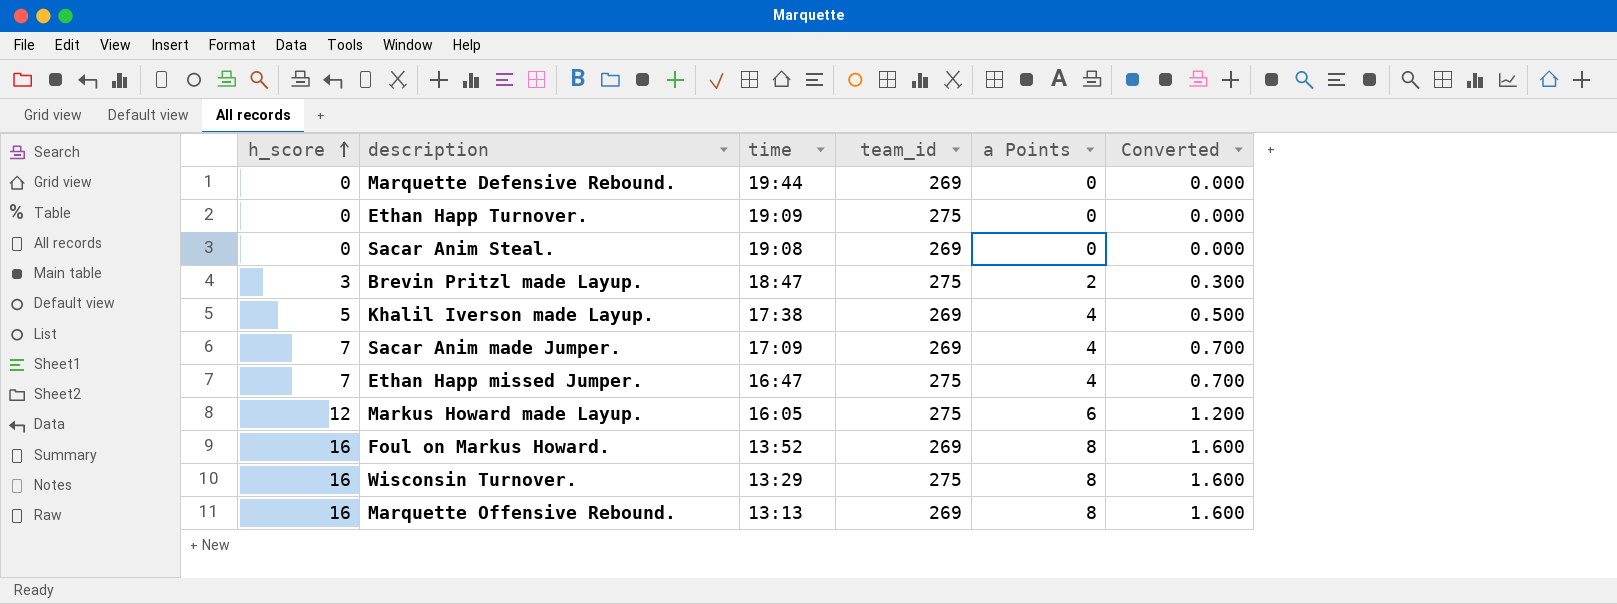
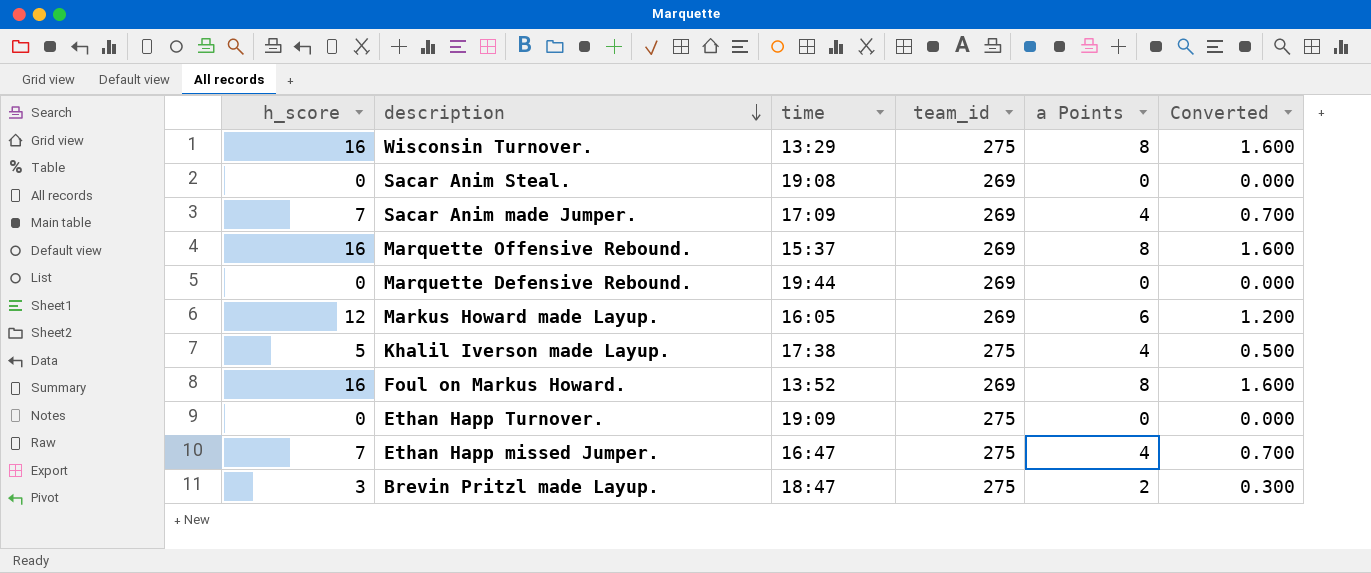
row order: h_score ascending -> description descending
Marquette Offensive Rebound. | time: 13:13 -> 15:37
Markus Howard made Layup. | team_id: 275 -> 269
Khalil Iverson made Layup. | team_id: 269 -> 275

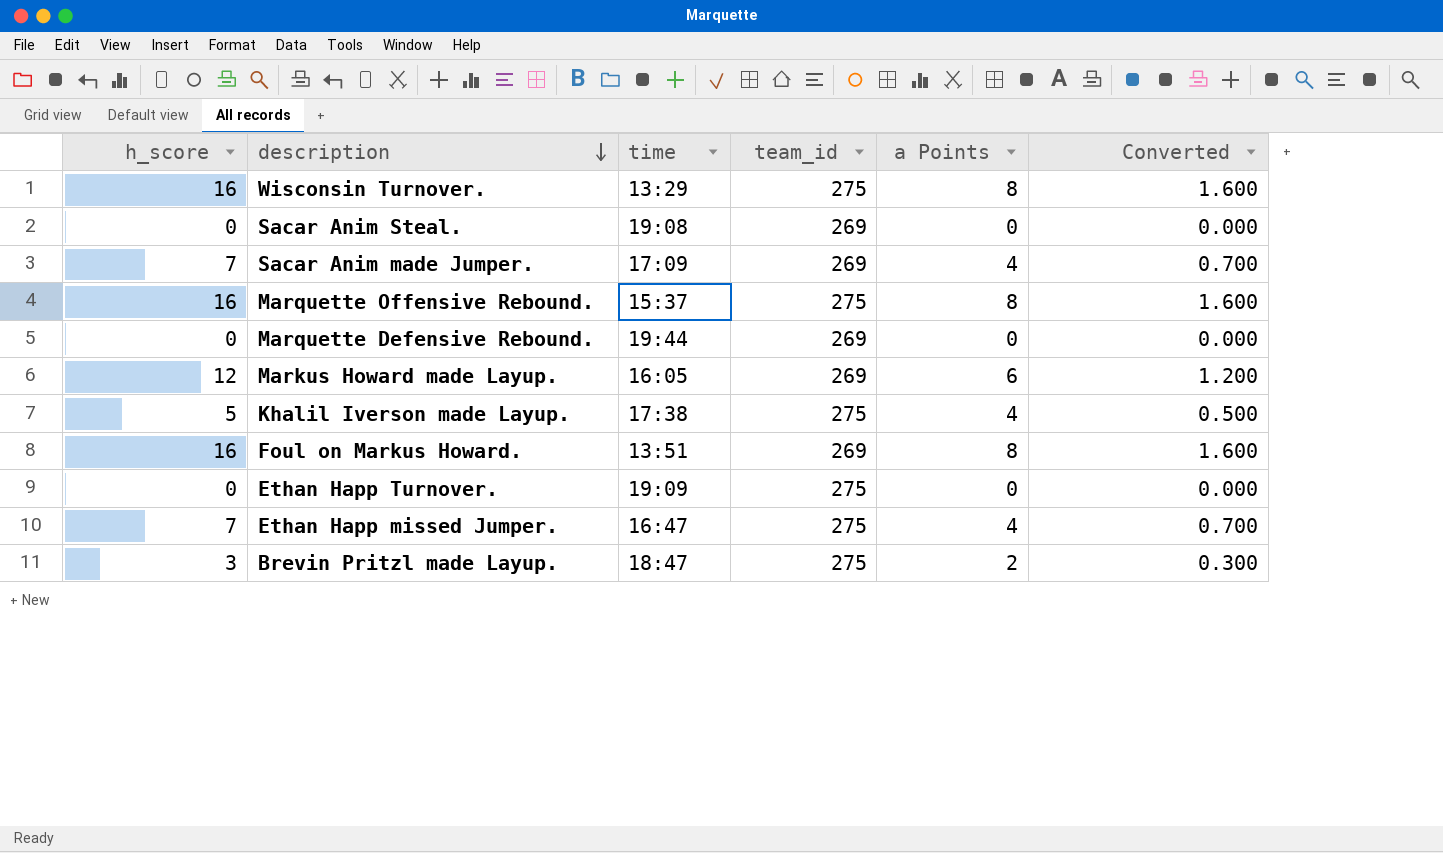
Marquette Offensive Rebound. | team_id: 269 -> 275
Foul on Markus Howard. | time: 13:52 -> 13:51

